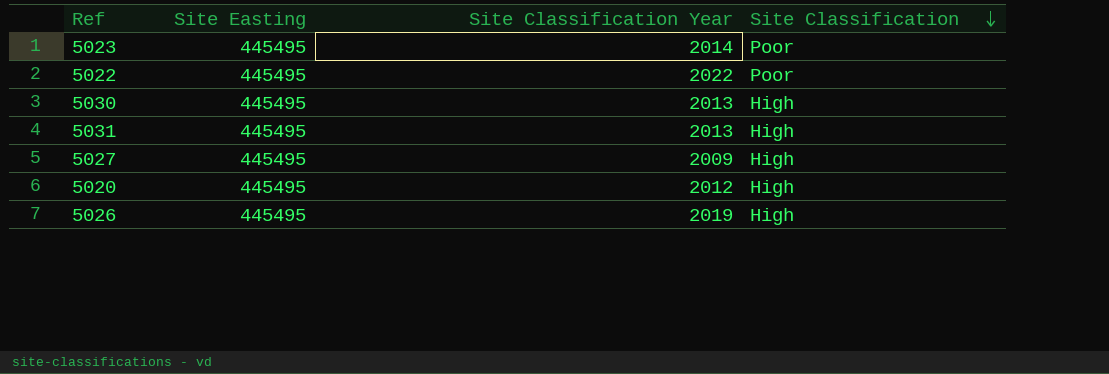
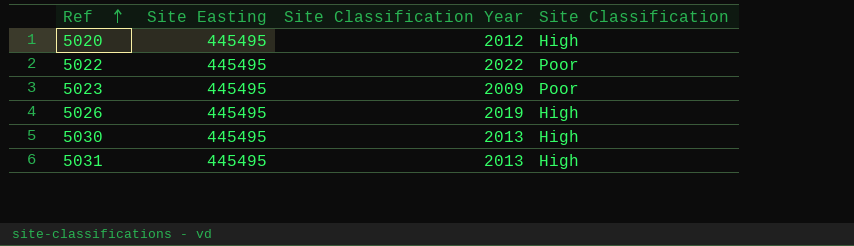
row order: Site Classification descending -> Ref ascending
row 5027: 445495 | 2009 | High -> none
5023 | Site Classification Year: 2014 -> 2009

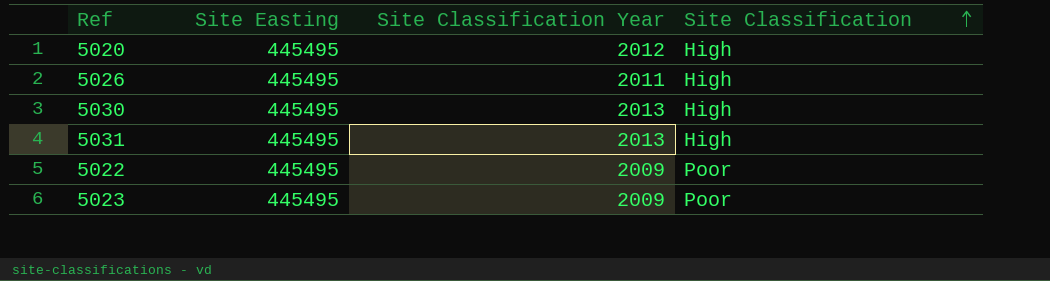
row order: Ref ascending -> Site Classification ascending
5026 | Site Classification Year: 2019 -> 2011
5022 | Site Classification Year: 2022 -> 2009

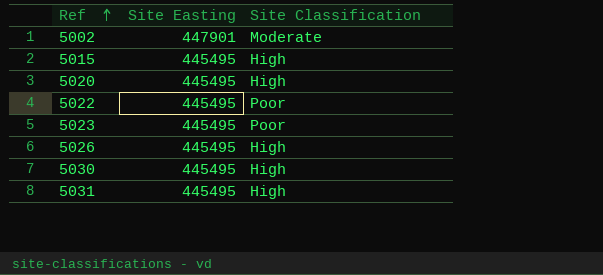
row order: Site Classification ascending -> Ref ascending
column Site Classification Year | position: 3 -> none
row 5002: none -> 447901 | Moderate
row 5015: none -> 445495 | High

